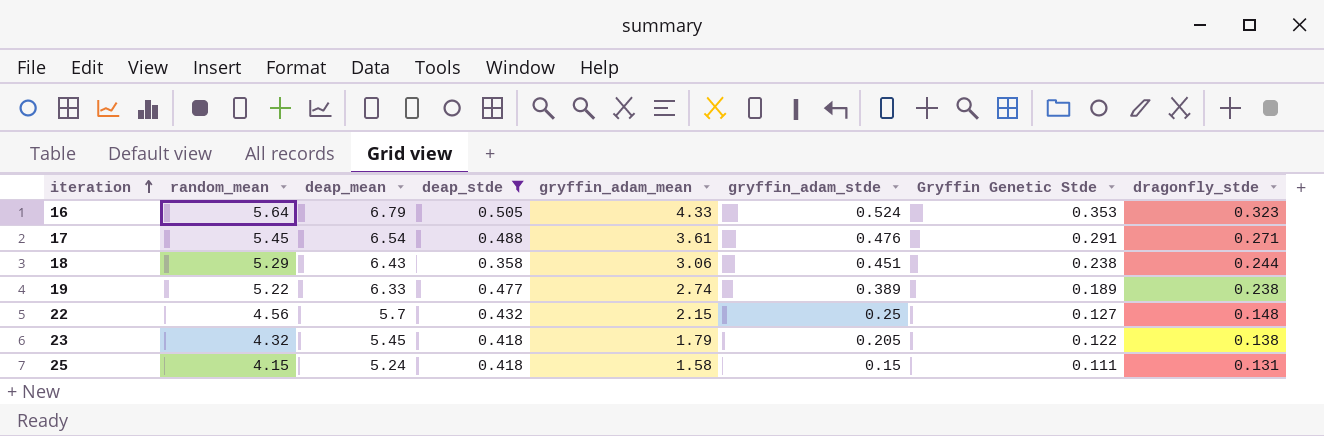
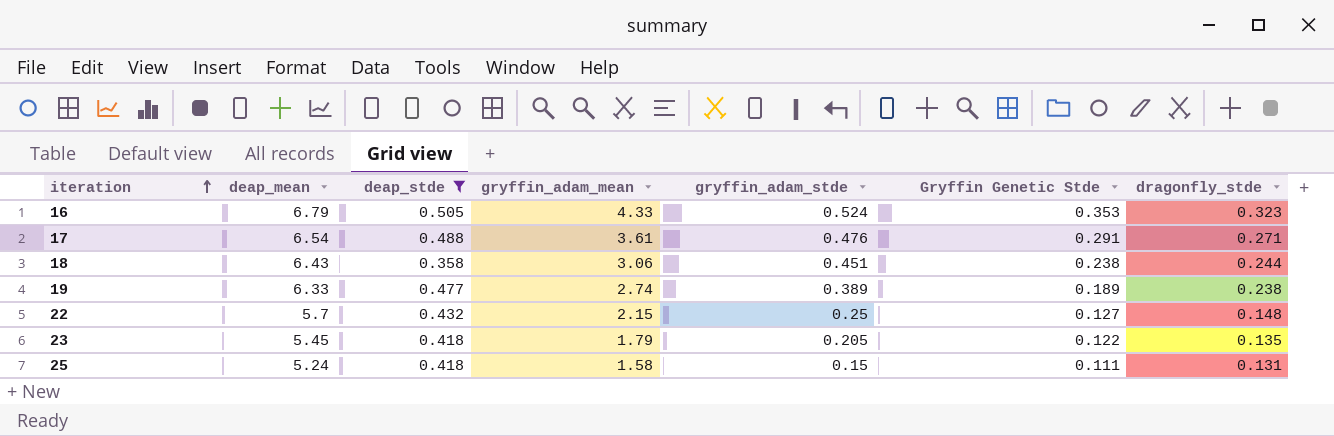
column random_mean | position: 2 -> none
23 | dragonfly_stde: 0.138 -> 0.135

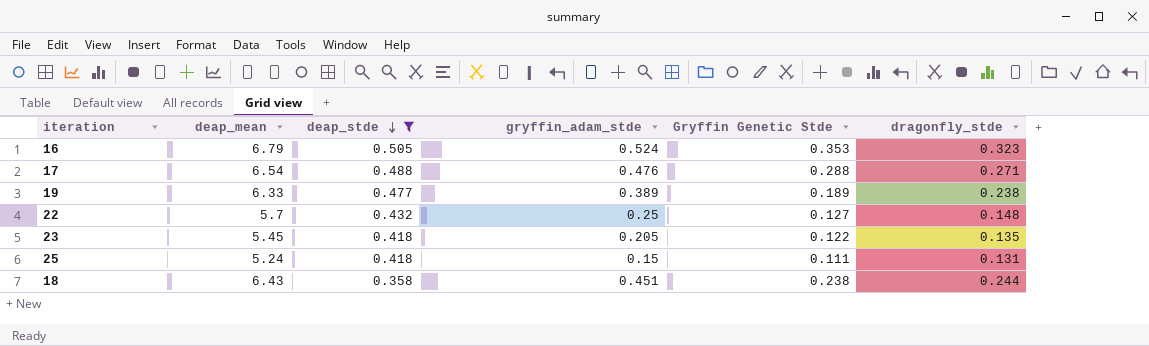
row order: iteration ascending -> deap_stde descending
column gryffin_adam_mean | position: 4 -> none
17 | Gryffin Genetic Stde: 0.291 -> 0.288

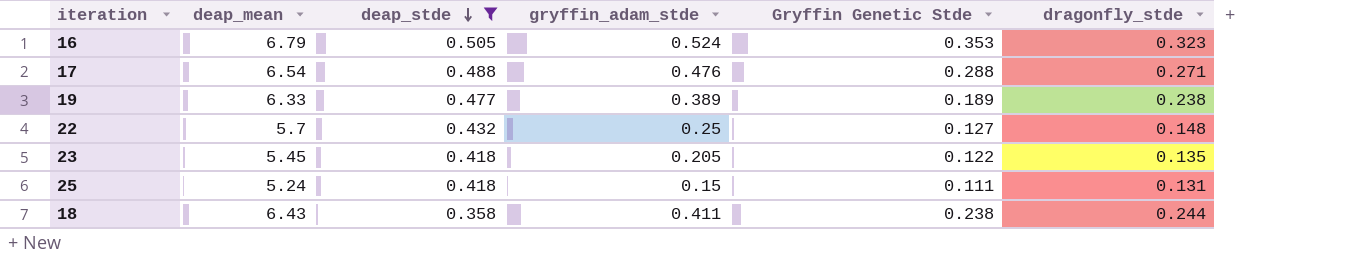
18 | gryffin_adam_stde: 0.451 -> 0.411

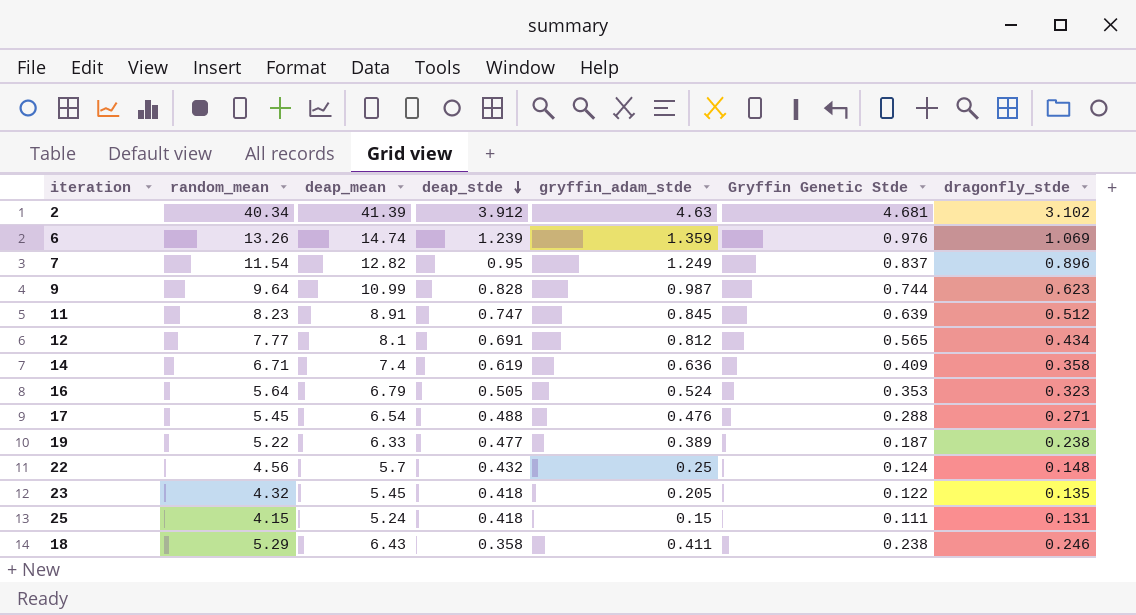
filter: deap_stde <= 0.505 -> none
column random_mean | position: none -> 2
19 | Gryffin Genetic Stde: 0.189 -> 0.187
22 | Gryffin Genetic Stde: 0.127 -> 0.124
18 | dragonfly_stde: 0.244 -> 0.246

